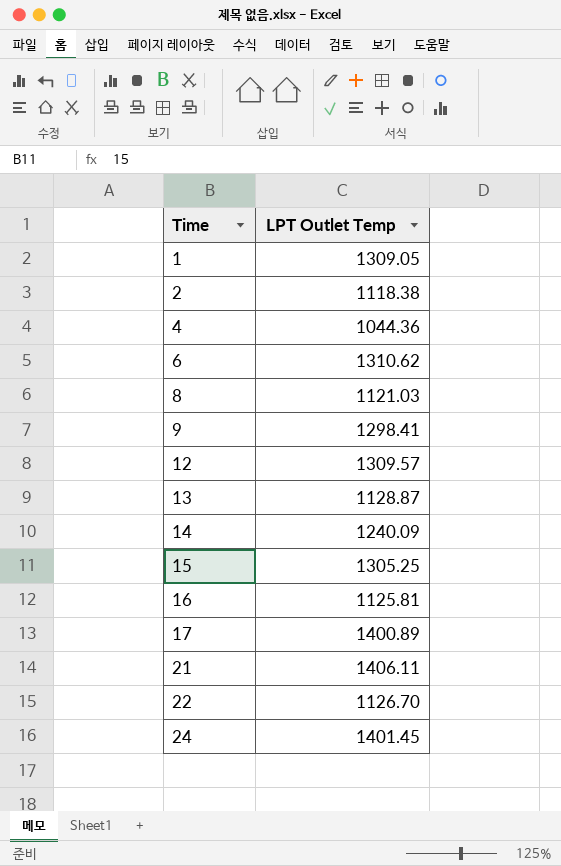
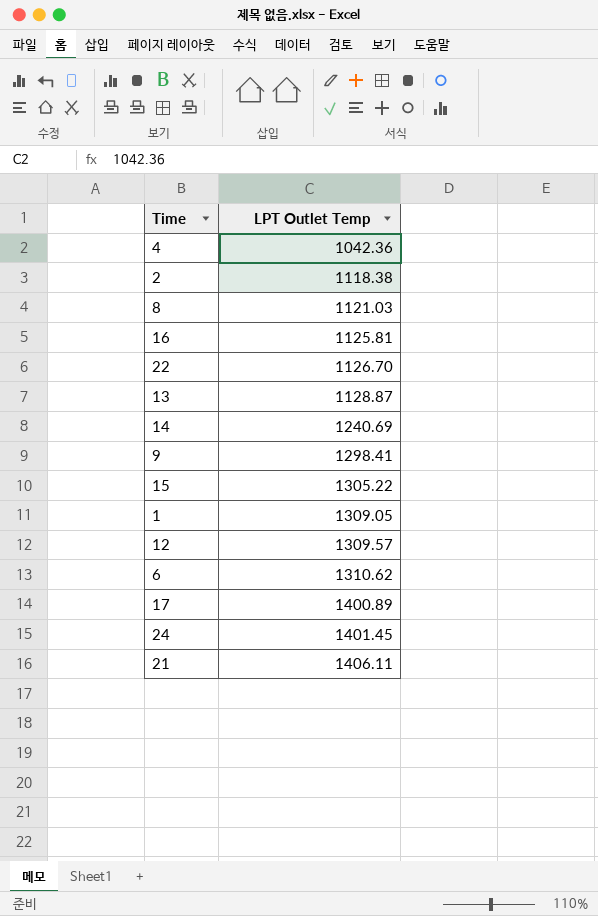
row order: Time ascending -> LPT Outlet Temp ascending
4 | LPT Outlet Temp: 1044.36 -> 1042.36
14 | LPT Outlet Temp: 1240.09 -> 1240.69
15 | LPT Outlet Temp: 1305.25 -> 1305.22

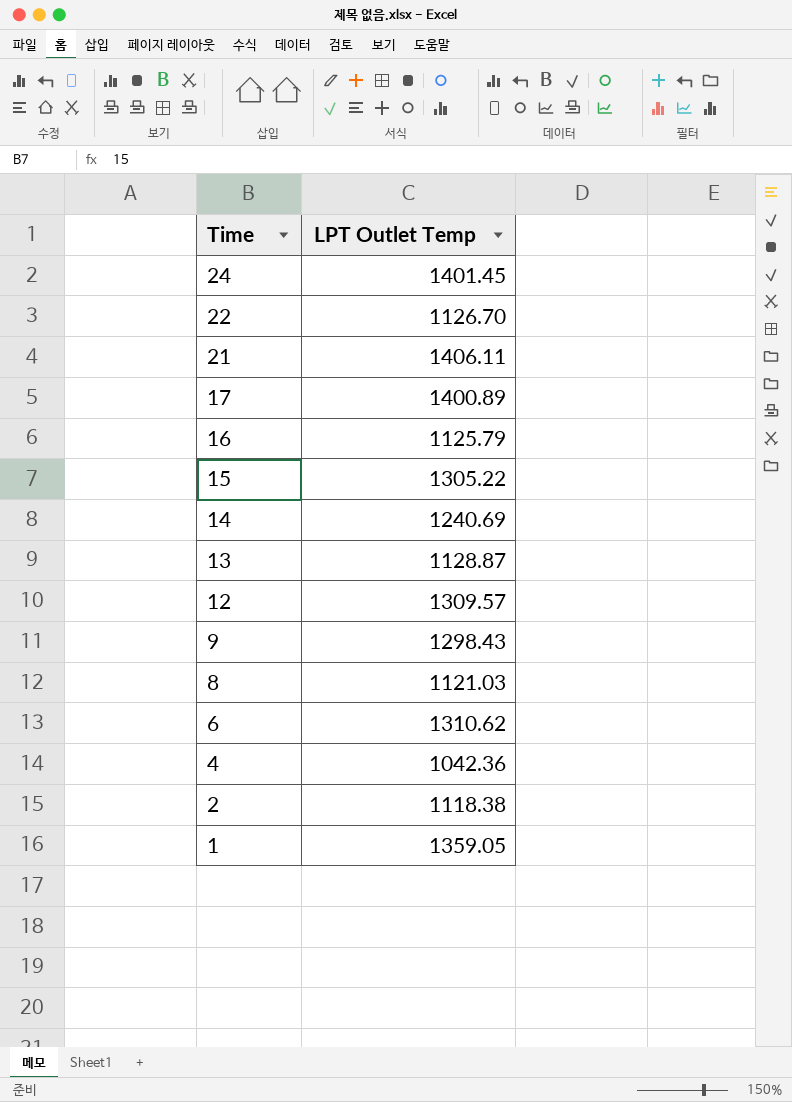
row order: LPT Outlet Temp ascending -> Time descending
16 | LPT Outlet Temp: 1125.81 -> 1125.79
9 | LPT Outlet Temp: 1298.41 -> 1298.43
1 | LPT Outlet Temp: 1309.05 -> 1359.05

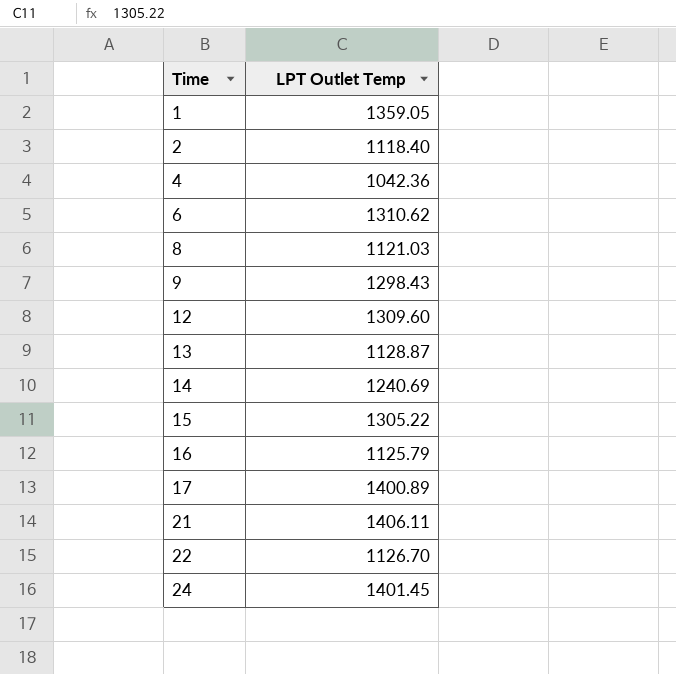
row order: Time descending -> Time ascending
2 | LPT Outlet Temp: 1118.38 -> 1118.40
12 | LPT Outlet Temp: 1309.57 -> 1309.60

